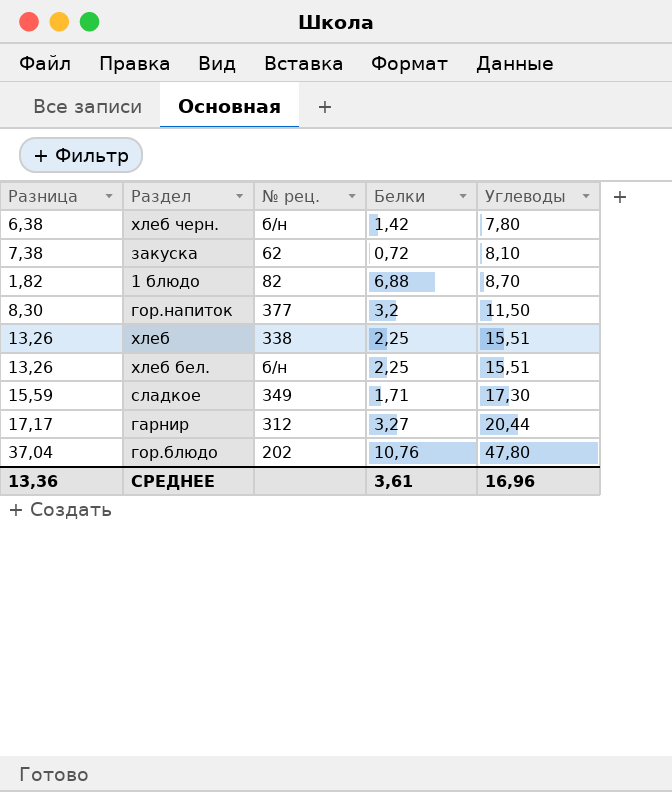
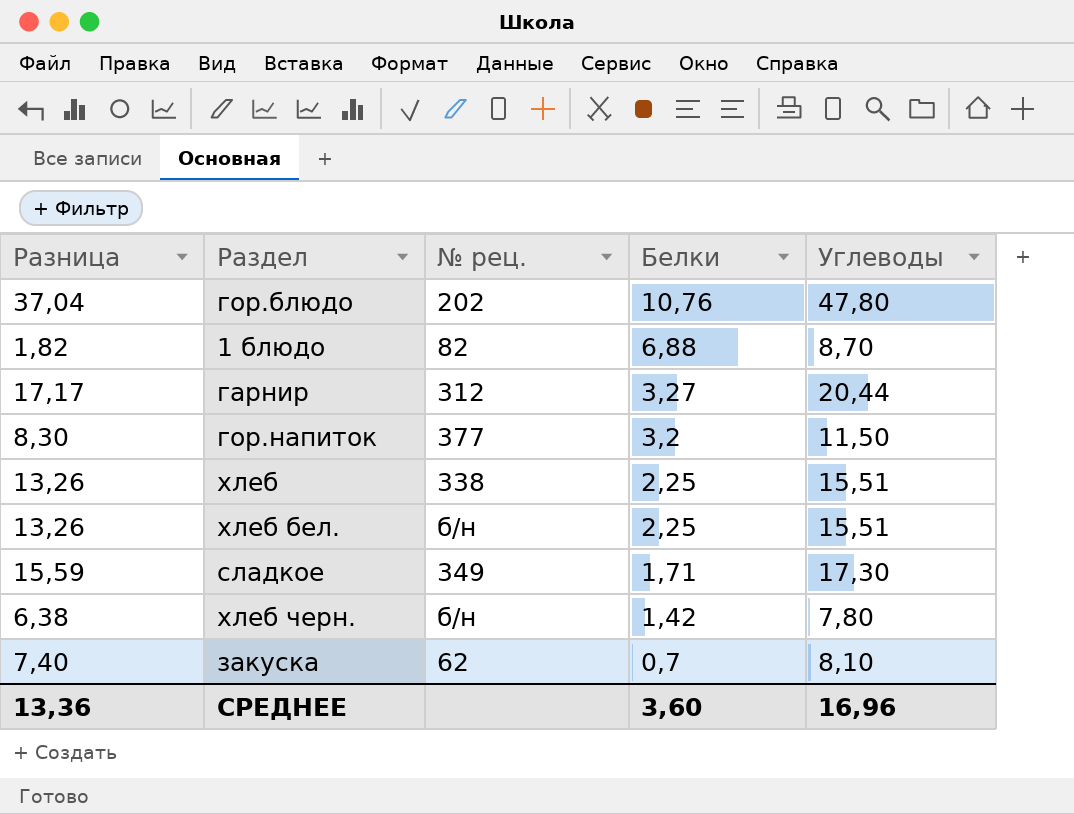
row order: Углеводы ascending -> Белки descending
закуска | Разница: 7,38 -> 7,40
закуска | Белки: 0,72 -> 0,7
СРЕДНЕЕ | Белки: 3,61 -> 3,60

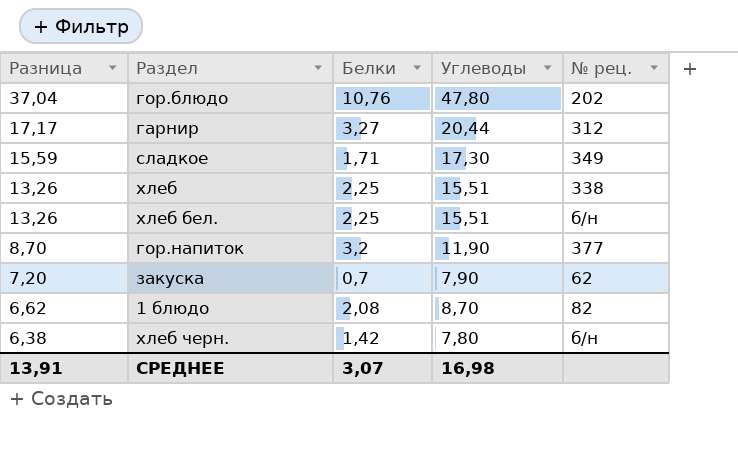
row order: Белки descending -> Разница descending
column № рец. | position: 3 -> 5
гор.напиток | Разница: 8,30 -> 8,70
гор.напиток | Углеводы: 11,50 -> 11,90
закуска | Разница: 7,40 -> 7,20
закуска | Углеводы: 8,10 -> 7,90
1 блюдо | Разница: 1,82 -> 6,62
1 блюдо | Белки: 6,88 -> 2,08
СРЕДНЕЕ | Разница: 13,36 -> 13,91
СРЕДНЕЕ | Белки: 3,60 -> 3,07
СРЕДНЕЕ | Углеводы: 16,96 -> 16,98

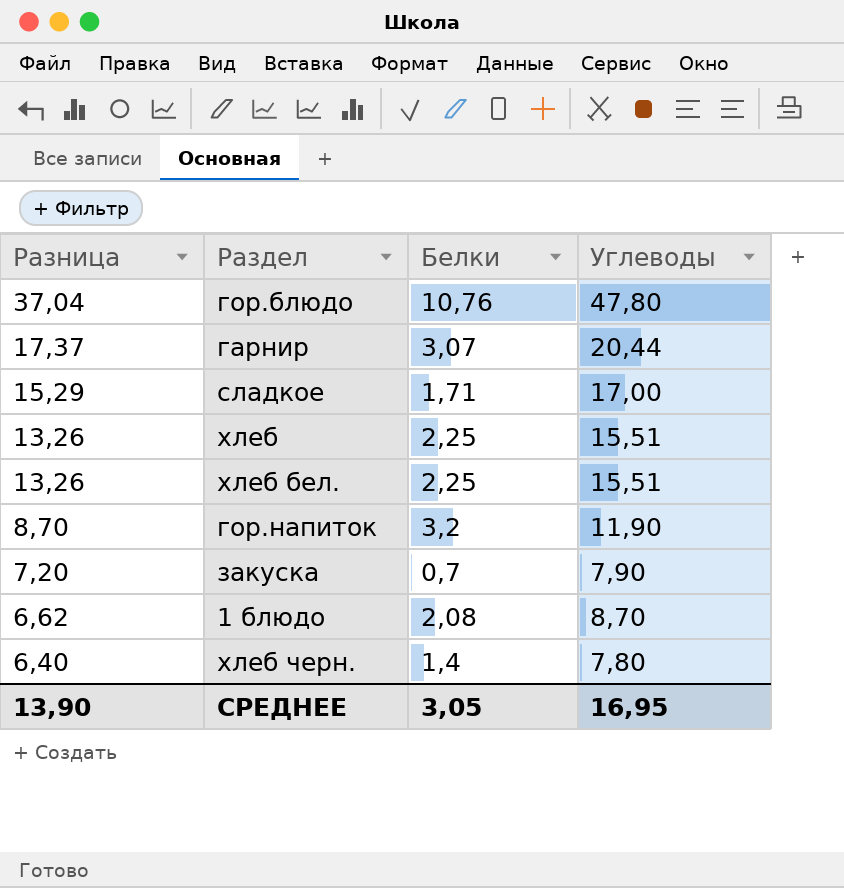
column № рец. | position: 5 -> none
гарнир | Разница: 17,17 -> 17,37
гарнир | Белки: 3,27 -> 3,07
сладкое | Разница: 15,59 -> 15,29
сладкое | Углеводы: 17,30 -> 17,00
хлеб черн. | Разница: 6,38 -> 6,40
хлеб черн. | Белки: 1,42 -> 1,4
СРЕДНЕЕ | Разница: 13,91 -> 13,90
СРЕДНЕЕ | Белки: 3,07 -> 3,05
СРЕДНЕЕ | Углеводы: 16,98 -> 16,95

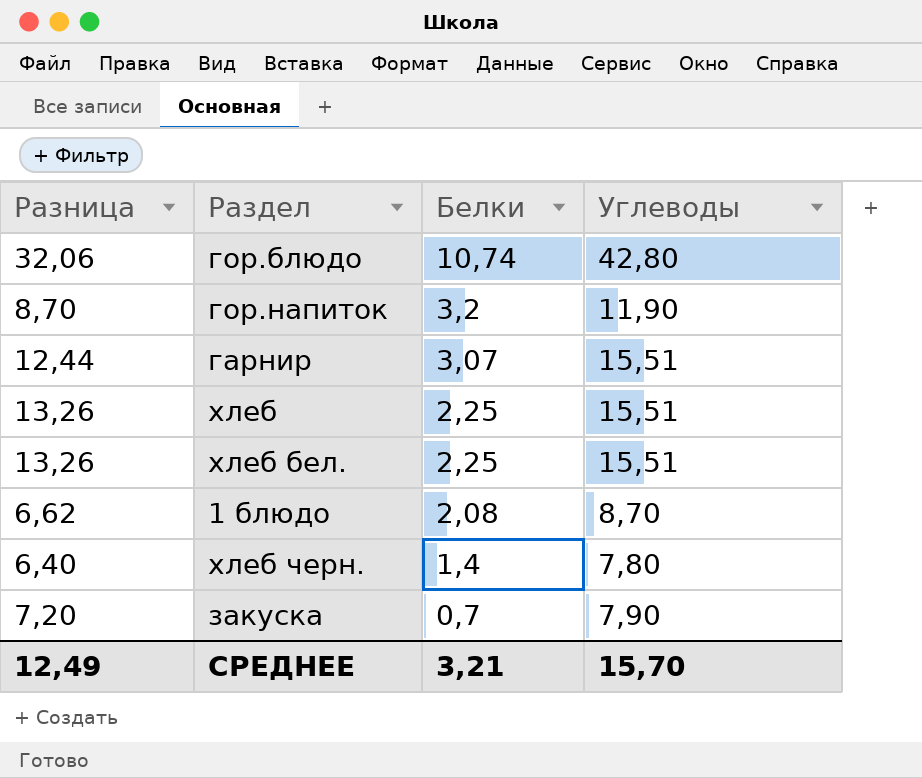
row order: Разница descending -> Белки descending
row сладкое: 15,29 | 1,71 | 17,00 -> none
гор.блюдо | Разница: 37,04 -> 32,06
гор.блюдо | Белки: 10,76 -> 10,74
гор.блюдо | Углеводы: 47,80 -> 42,80
гарнир | Разница: 17,37 -> 12,44
гарнир | Углеводы: 20,44 -> 15,51
СРЕДНЕЕ | Разница: 13,90 -> 12,49
СРЕДНЕЕ | Белки: 3,05 -> 3,21
СРЕДНЕЕ | Углеводы: 16,95 -> 15,70

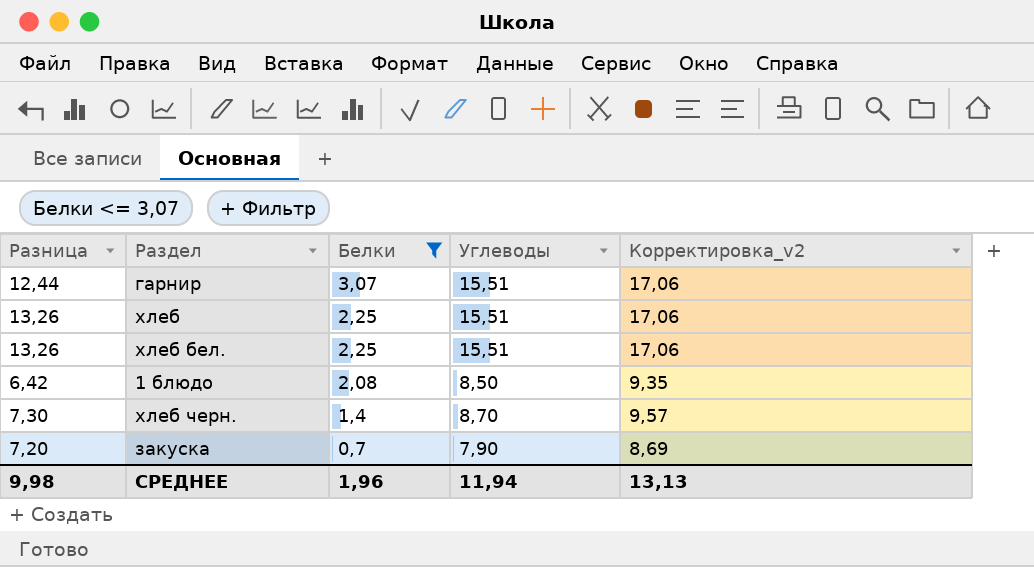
filter: none -> Белки <= 3,07
column Корректировка_v2 | formula: none -> [Углеводы] * 1,1
1 блюдо | Разница: 6,62 -> 6,42
1 блюдо | Углеводы: 8,70 -> 8,50
хлеб черн. | Разница: 6,40 -> 7,30
хлеб черн. | Углеводы: 7,80 -> 8,70
СРЕДНЕЕ | Разница: 12,49 -> 9,98
СРЕДНЕЕ | Белки: 3,21 -> 1,96
СРЕДНЕЕ | Углеводы: 15,70 -> 11,94

